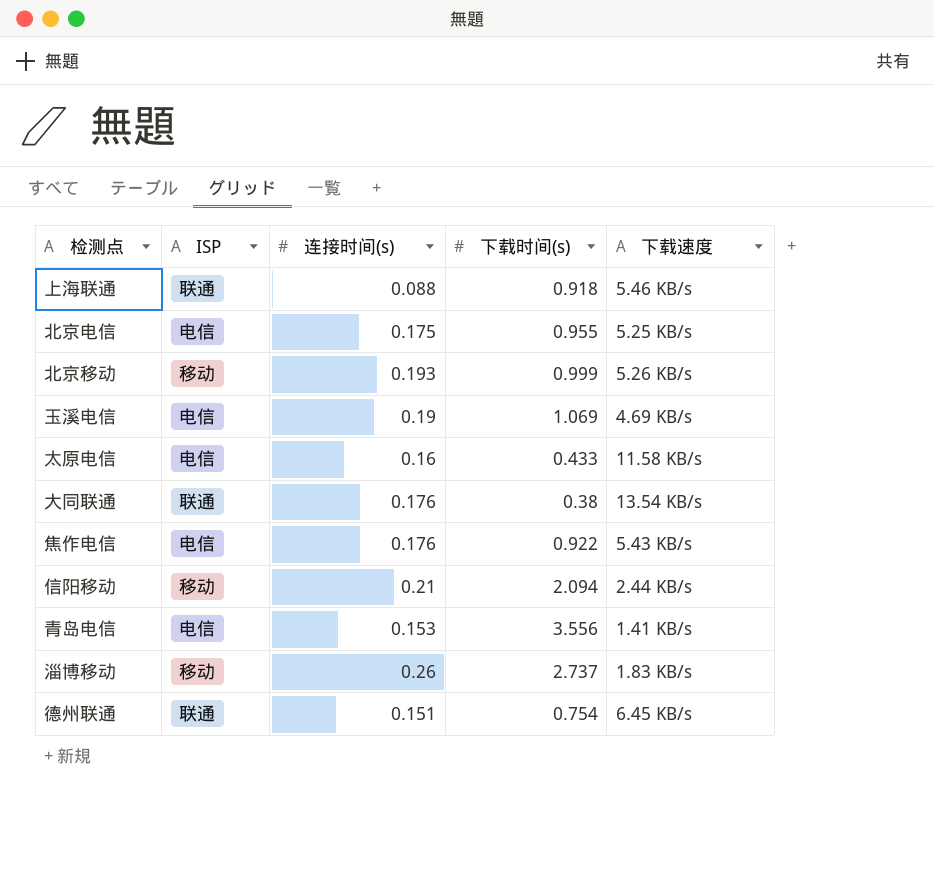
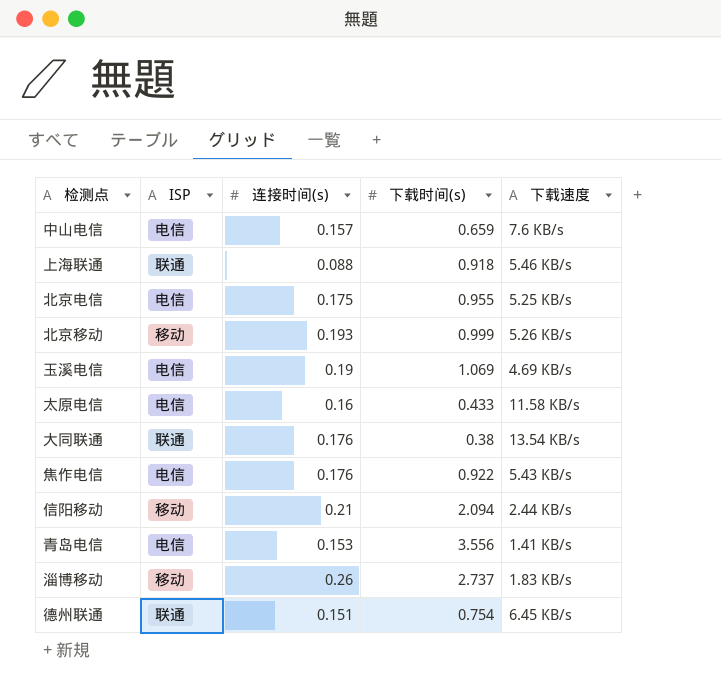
row 中山电信: none -> 电信 | 0.157 | 0.659 | 7.6 KB/s

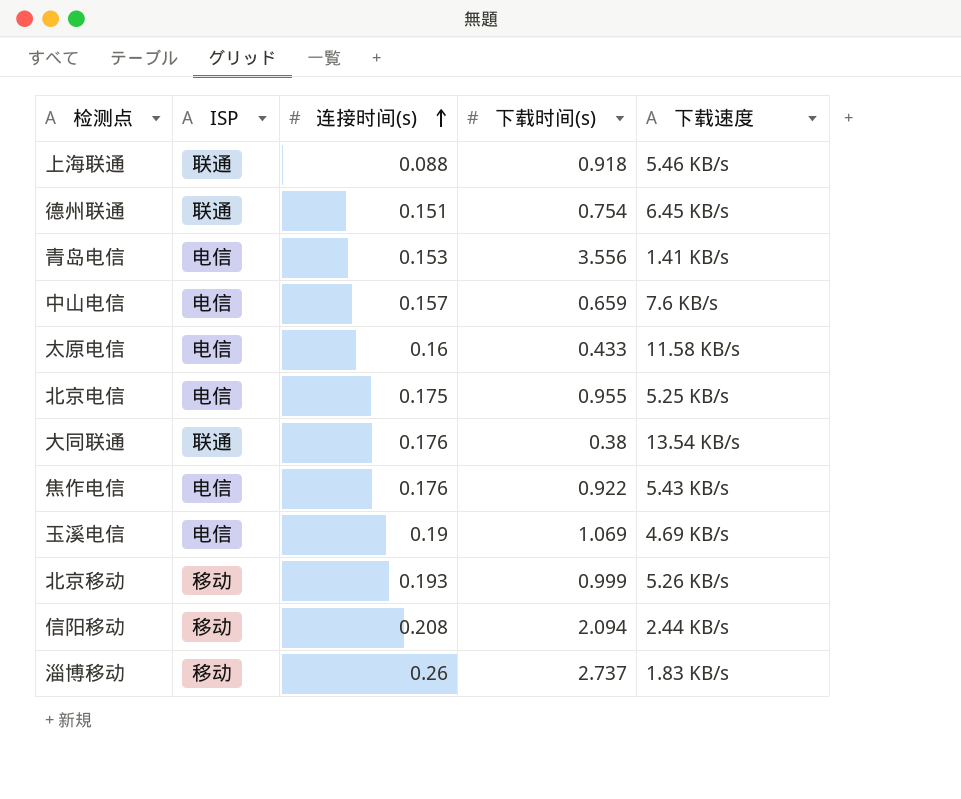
row order: none -> 连接时间(s) ascending
信阳移动 | 连接时间(s): 0.21 -> 0.208

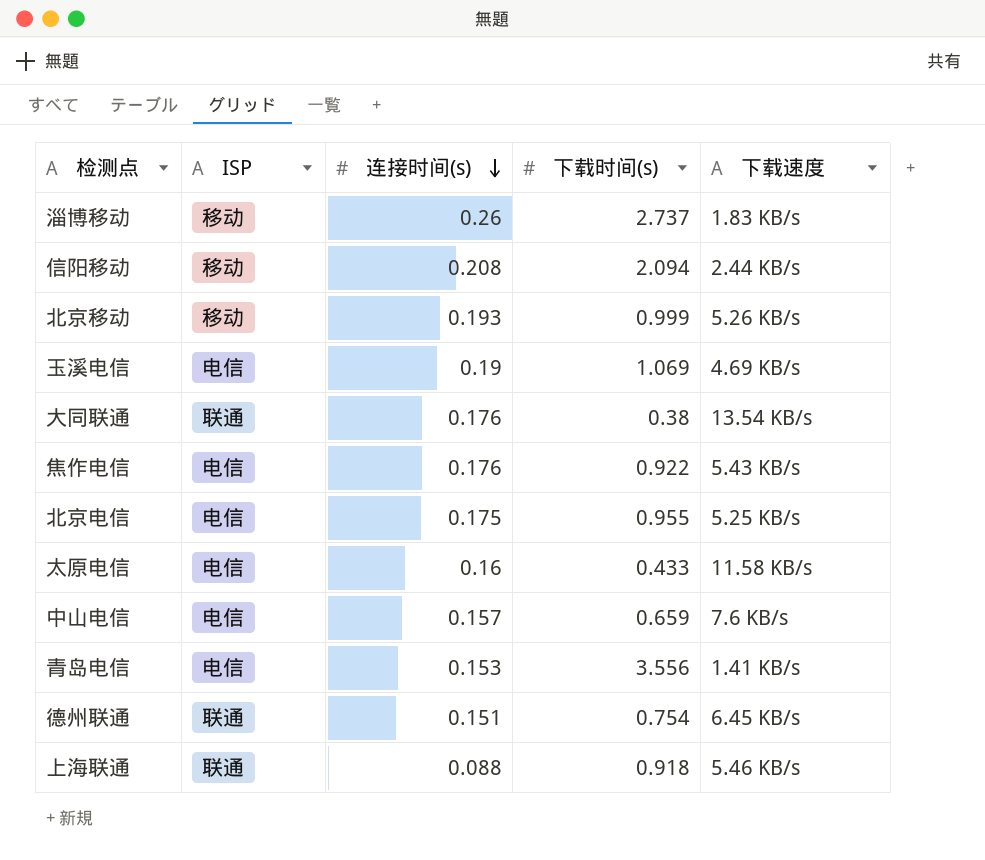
row order: 连接时间(s) ascending -> 连接时间(s) descending

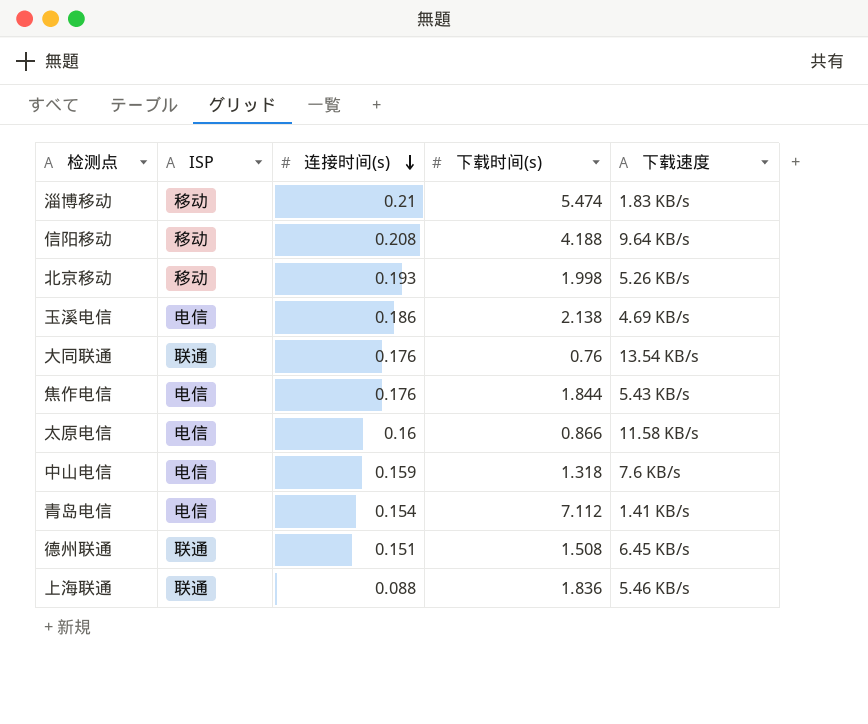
row 北京电信: 电信 | 0.175 | 0.955 | 5.25 KB/s -> none
淄博移动 | 连接时间(s): 0.26 -> 0.21
淄博移动 | 下载时间(s): 2.737 -> 5.474
信阳移动 | 下载时间(s): 2.094 -> 4.188
信阳移动 | 下载速度: 2.44 KB/s -> 9.64 KB/s
北京移动 | 下载时间(s): 0.999 -> 1.998
玉溪电信 | 连接时间(s): 0.19 -> 0.186
玉溪电信 | 下载时间(s): 1.069 -> 2.138
大同联通 | 下载时间(s): 0.38 -> 0.76
焦作电信 | 下载时间(s): 0.922 -> 1.844
太原电信 | 下载时间(s): 0.433 -> 0.866
中山电信 | 连接时间(s): 0.157 -> 0.159
中山电信 | 下载时间(s): 0.659 -> 1.318
青岛电信 | 连接时间(s): 0.153 -> 0.154
青岛电信 | 下载时间(s): 3.556 -> 7.112
德州联通 | 下载时间(s): 0.754 -> 1.508
上海联通 | 下载时间(s): 0.918 -> 1.836

